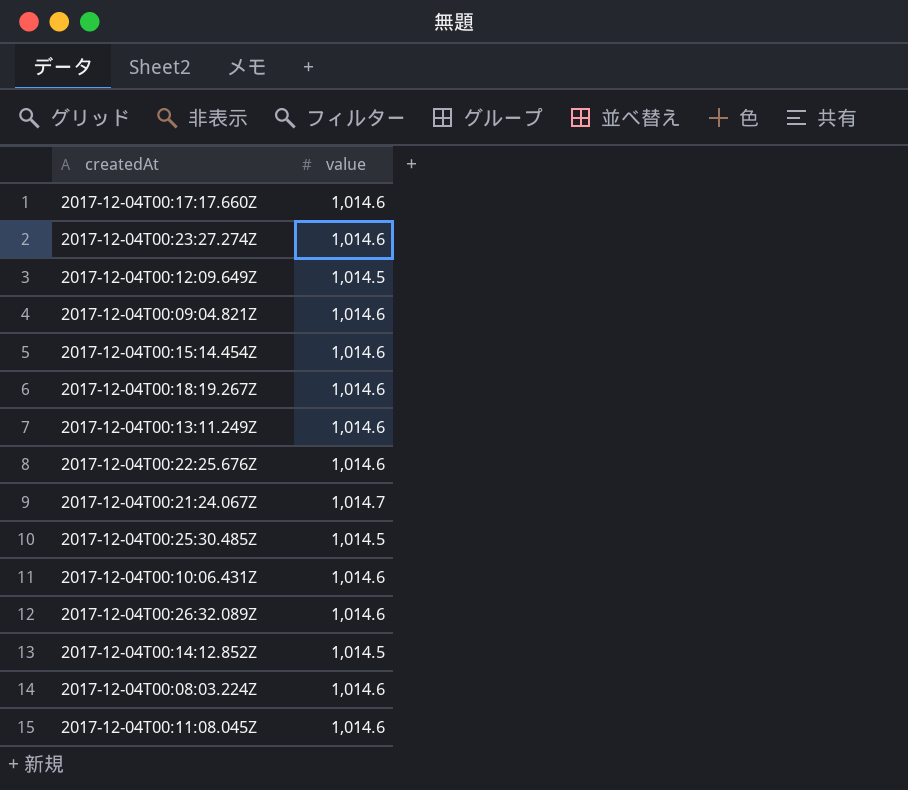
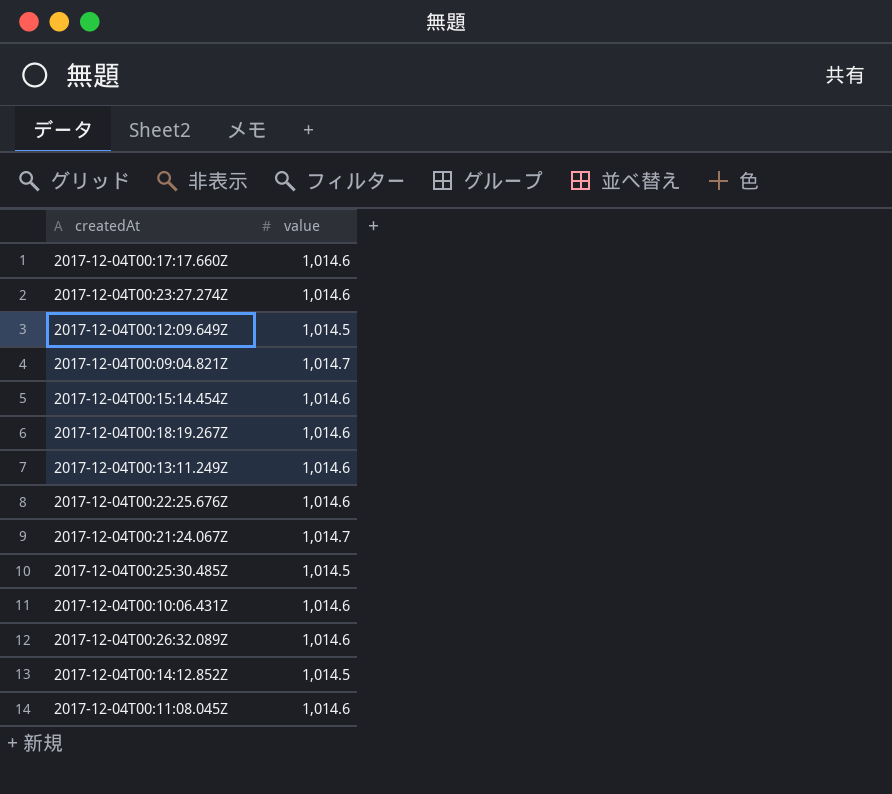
row 2017-12-04T00:08:03.224Z: 1,014.6 -> none
2017-12-04T00:09:04.821Z | value: 1,014.6 -> 1,014.7

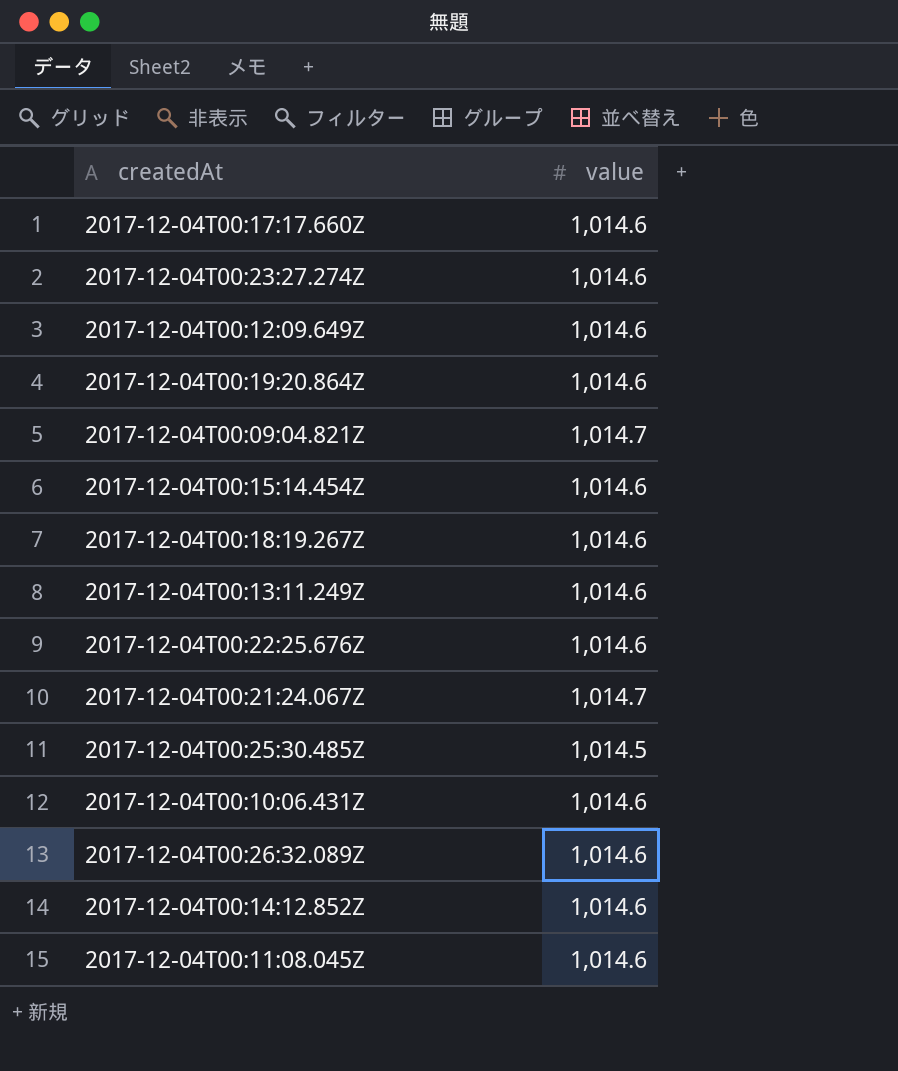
2017-12-04T00:12:09.649Z | value: 1,014.5 -> 1,014.6
row 2017-12-04T00:19:20.864Z: none -> 1,014.6
2017-12-04T00:14:12.852Z | value: 1,014.5 -> 1,014.6

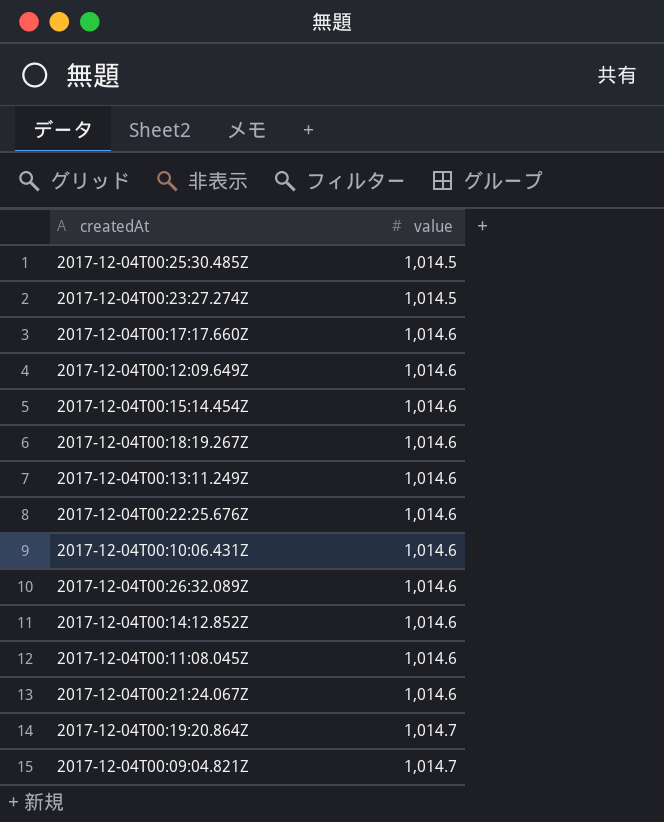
row order: none -> value ascending
2017-12-04T00:23:27.274Z | value: 1,014.6 -> 1,014.5
2017-12-04T00:21:24.067Z | value: 1,014.7 -> 1,014.6
2017-12-04T00:19:20.864Z | value: 1,014.6 -> 1,014.7

